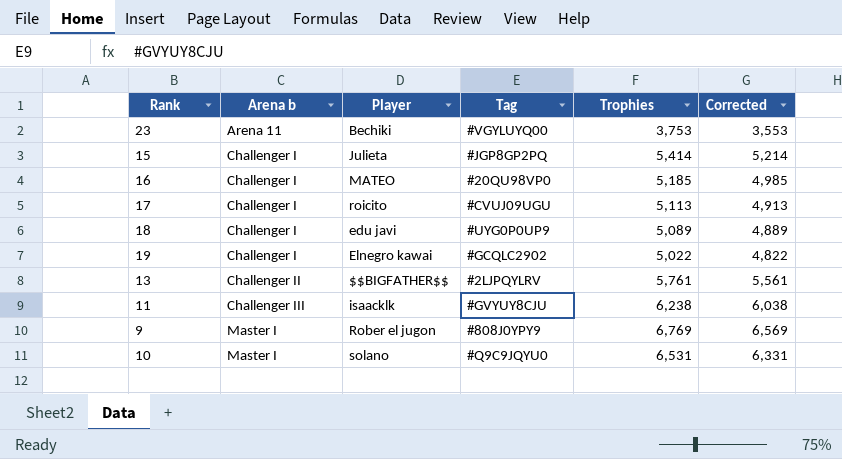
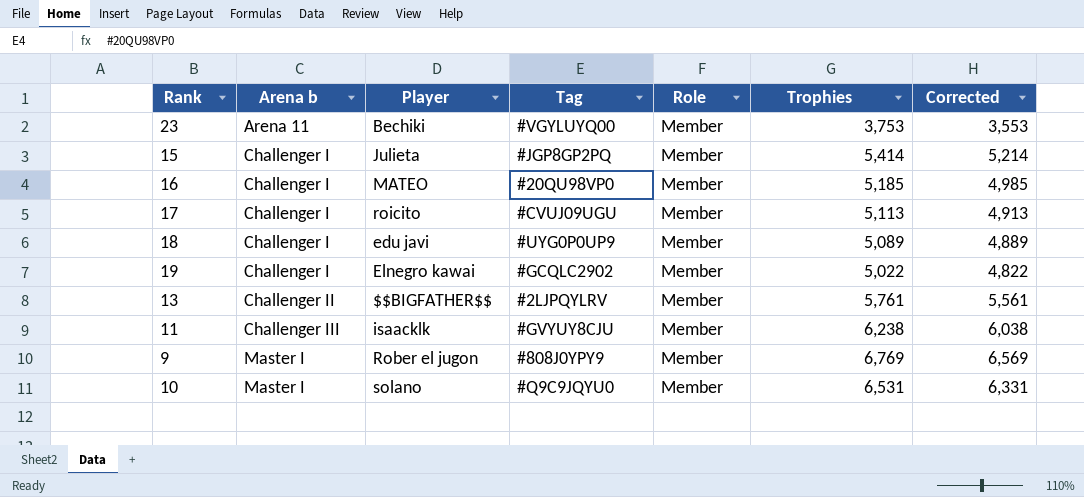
column Role | position: none -> 5

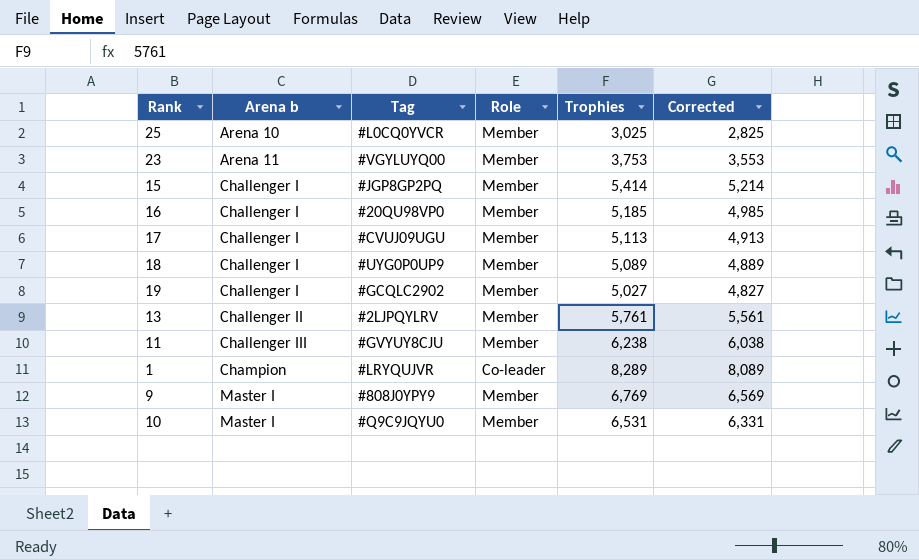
column Player | position: 3 -> none
row 25: none -> Arena 10 | #L0CQ0YVCR | Member | 3,025 | 2,825
19 | Trophies: 5,022 -> 5,027
19 | Corrected: 4,822 -> 4,827
row 1: none -> Champion | #LRYQUJVR | Co-leader | 8,289 | 8,089

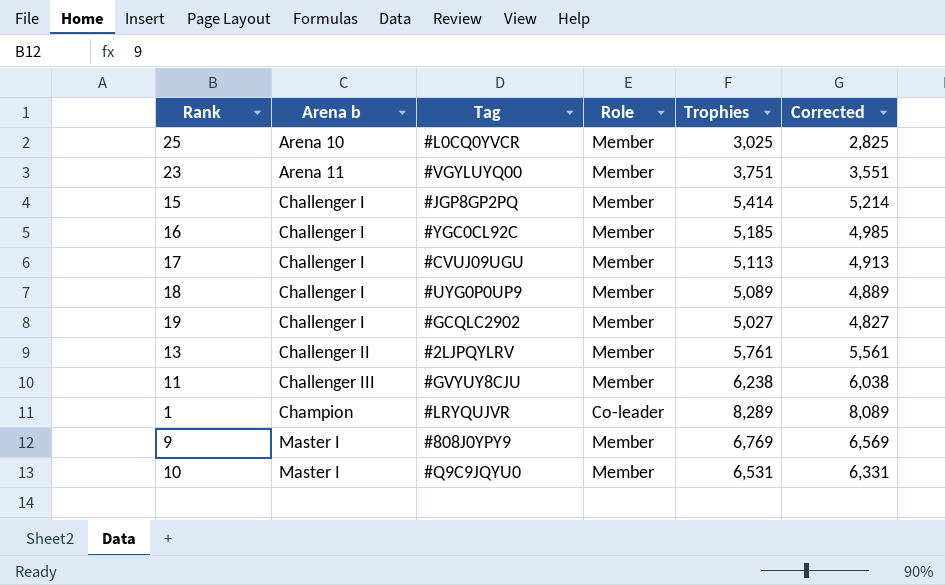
23 | Trophies: 3,753 -> 3,751
23 | Corrected: 3,553 -> 3,551
16 | Tag: #20QU98VP0 -> #YGC0CL92C

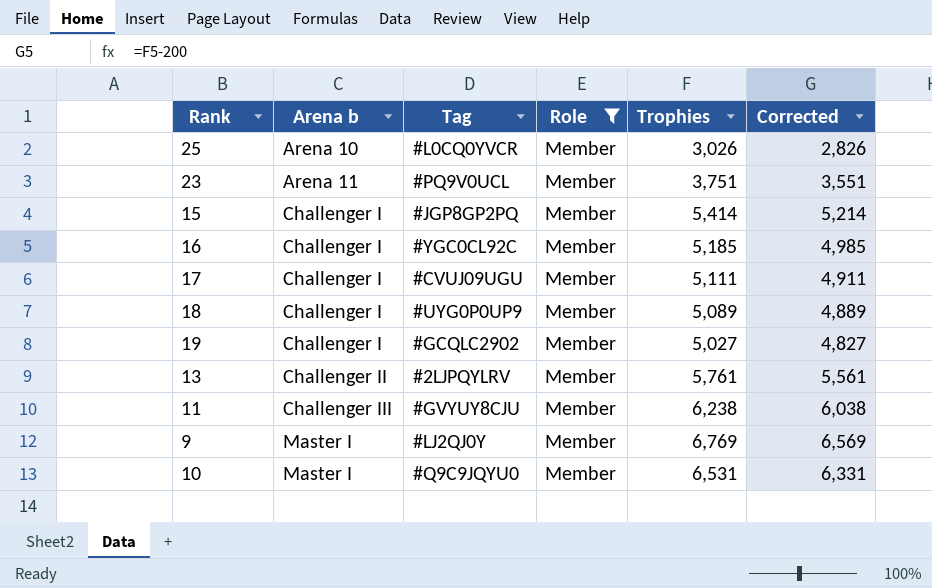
filter: none -> Role = Member
25 | Trophies: 3,025 -> 3,026
25 | Corrected: 2,825 -> 2,826
23 | Tag: #VGYLUYQ00 -> #PQ9V0UCL
17 | Trophies: 5,113 -> 5,111
17 | Corrected: 4,913 -> 4,911
9 | Tag: #808J0YPY9 -> #LJ2QJ0Y

